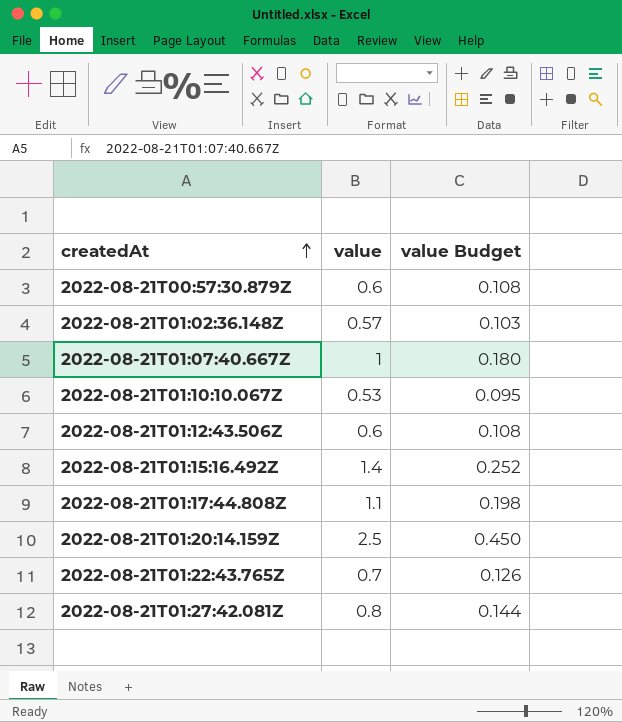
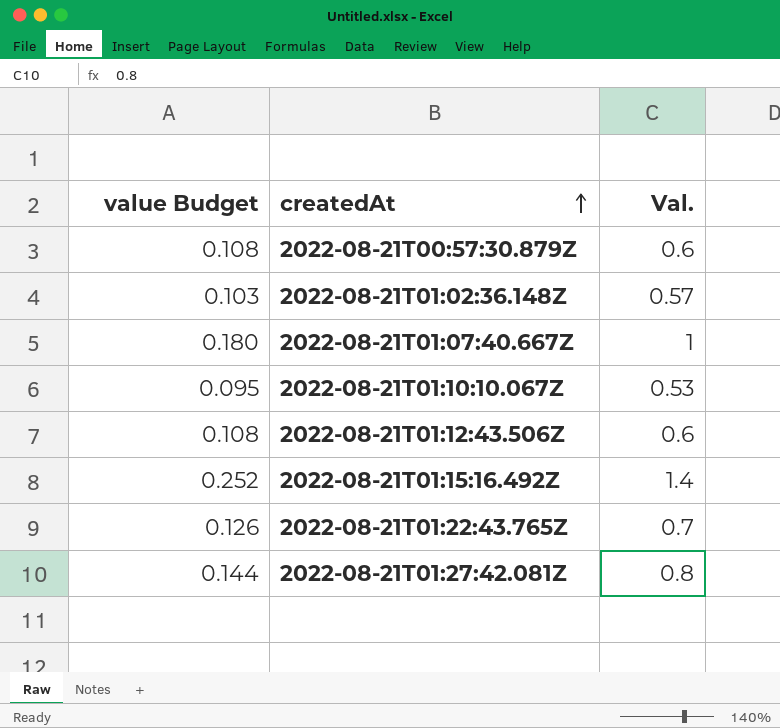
column value Budget | position: 3 -> 1
column name: value -> Val.
row 2022-08-21T01:17:44.808Z: 1.1 | 0.198 -> none
row 2022-08-21T01:20:14.159Z: 2.5 | 0.450 -> none

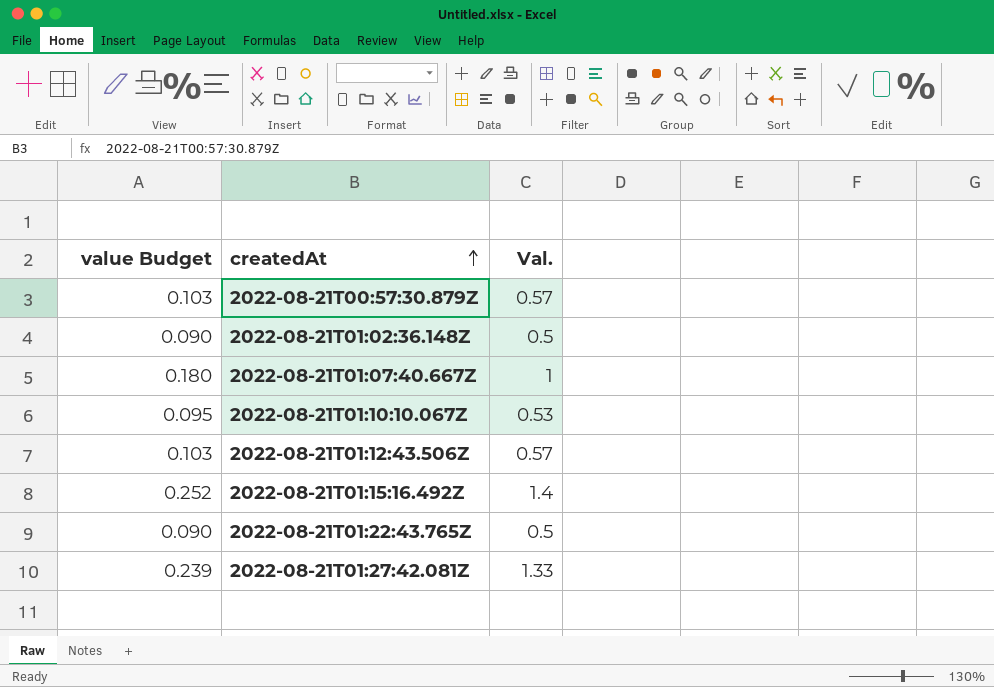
2022-08-21T00:57:30.879Z | value Budget: 0.108 -> 0.103
2022-08-21T00:57:30.879Z | Val.: 0.6 -> 0.57
2022-08-21T01:02:36.148Z | value Budget: 0.103 -> 0.090
2022-08-21T01:02:36.148Z | Val.: 0.57 -> 0.5
2022-08-21T01:12:43.506Z | value Budget: 0.108 -> 0.103
2022-08-21T01:12:43.506Z | Val.: 0.6 -> 0.57
2022-08-21T01:22:43.765Z | value Budget: 0.126 -> 0.090
2022-08-21T01:22:43.765Z | Val.: 0.7 -> 0.5
2022-08-21T01:27:42.081Z | value Budget: 0.144 -> 0.239
2022-08-21T01:27:42.081Z | Val.: 0.8 -> 1.33

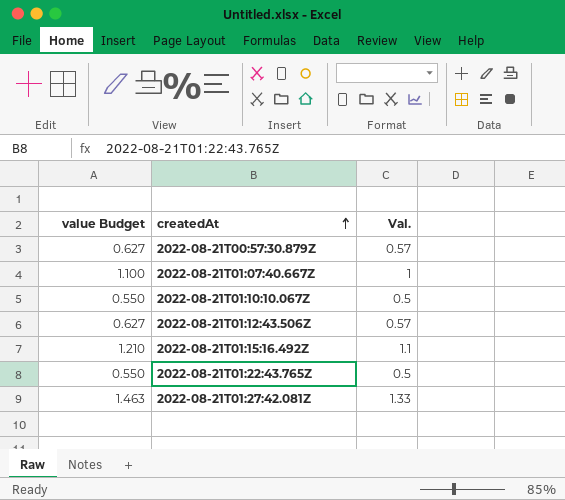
column value Budget | formula: [Val.] * 0.18 -> [Val.] * 1.1
row 2022-08-21T01:02:36.148Z: 0.090 | 0.5 -> none
2022-08-21T01:10:10.067Z | Val.: 0.53 -> 0.5
2022-08-21T01:15:16.492Z | Val.: 1.4 -> 1.1

